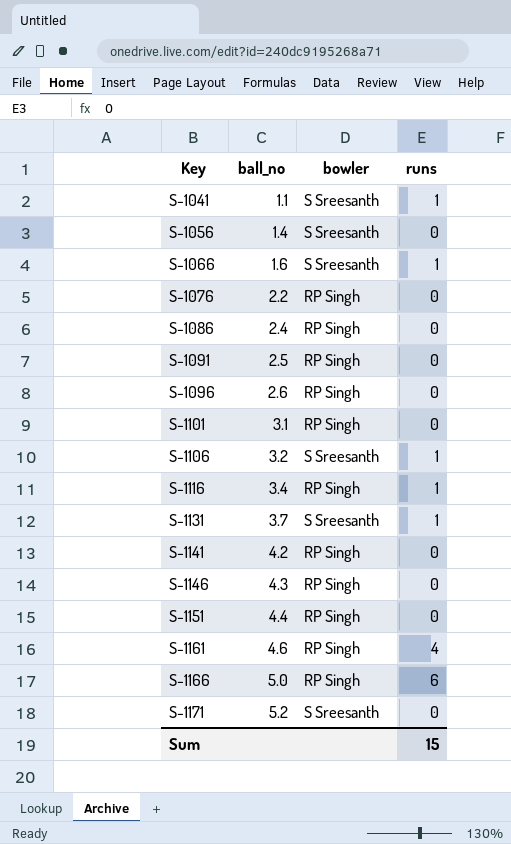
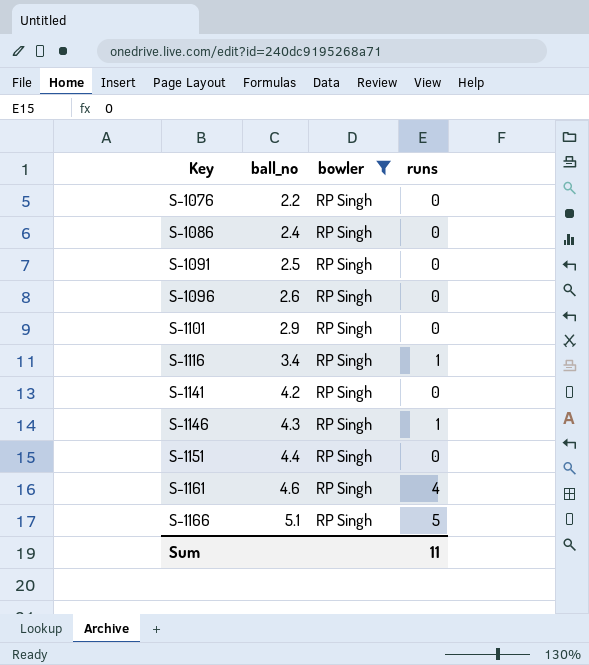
filter: none -> bowler = RP Singh
S-1101 | ball_no: 3.1 -> 2.9
S-1146 | runs: 0 -> 1
S-1166 | ball_no: 5.0 -> 5.1
S-1166 | runs: 6 -> 5
Sum | runs: 15 -> 11

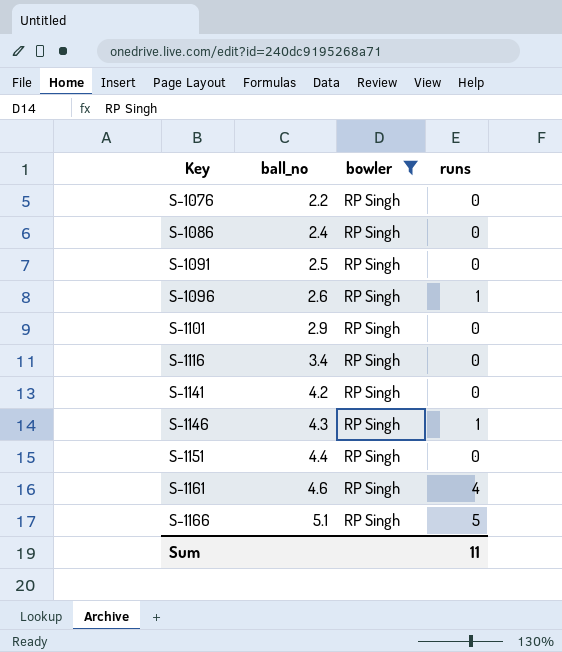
S-1096 | runs: 0 -> 1
S-1116 | runs: 1 -> 0

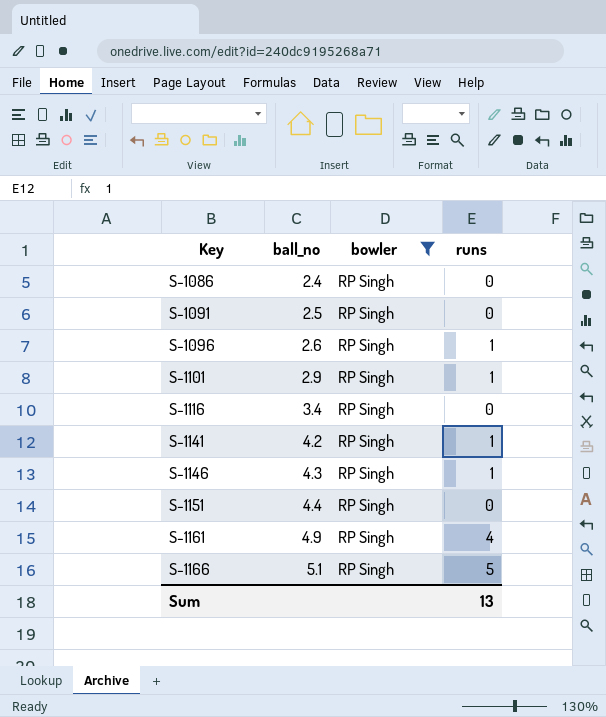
row S-1076: 2.2 | RP Singh | 0 -> none
S-1101 | runs: 0 -> 1
S-1141 | runs: 0 -> 1
S-1161 | ball_no: 4.6 -> 4.9
Sum | runs: 11 -> 13

